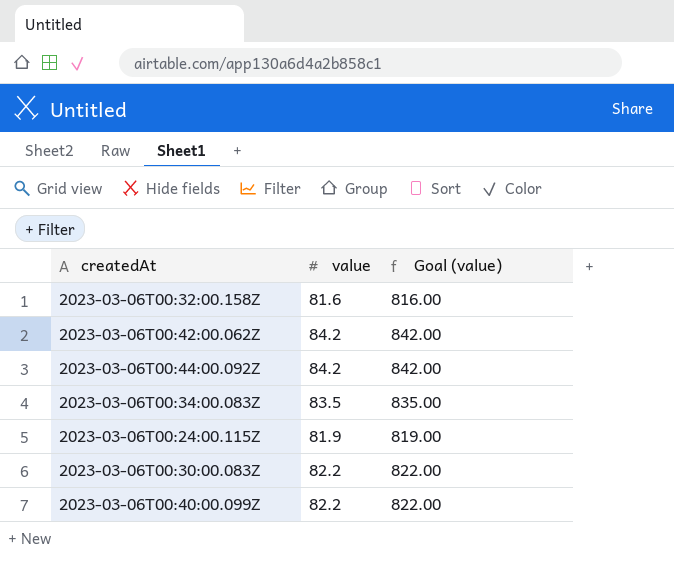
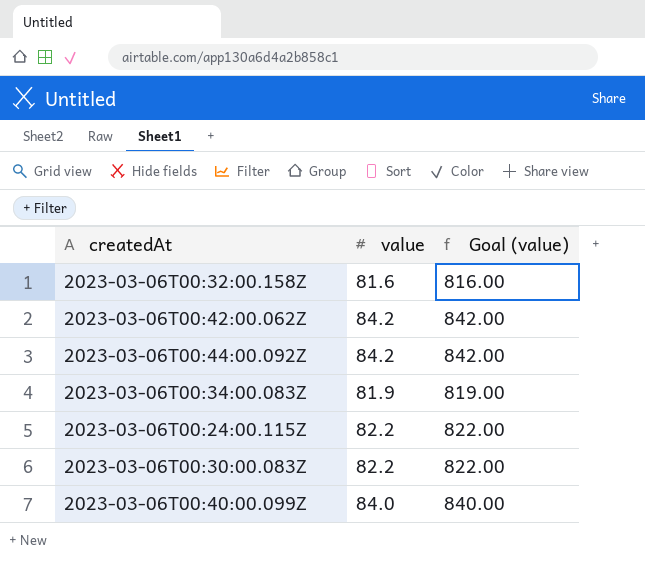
2023-03-06T00:34:00.083Z | value: 83.5 -> 81.9
2023-03-06T00:34:00.083Z | Goal (value): 835.00 -> 819.00
2023-03-06T00:24:00.115Z | value: 81.9 -> 82.2
2023-03-06T00:24:00.115Z | Goal (value): 819.00 -> 822.00
2023-03-06T00:40:00.099Z | value: 82.2 -> 84.0
2023-03-06T00:40:00.099Z | Goal (value): 822.00 -> 840.00

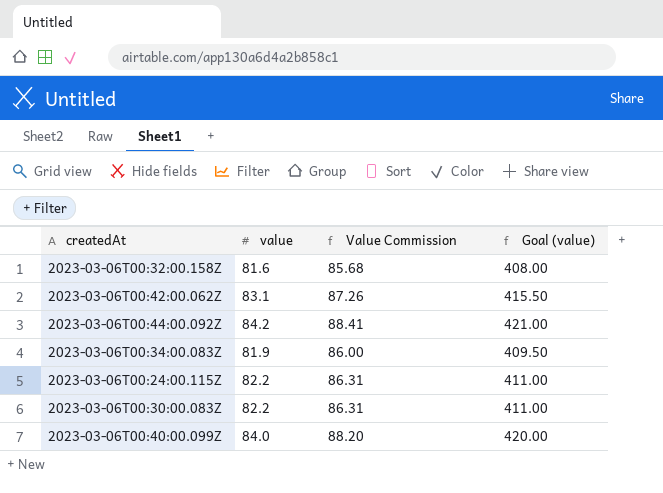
column Value Commission | formula: none -> [value] * 1.05
column Goal (value) | formula: [value] * 10 -> [value] * 5
2023-03-06T00:42:00.062Z | value: 84.2 -> 83.1

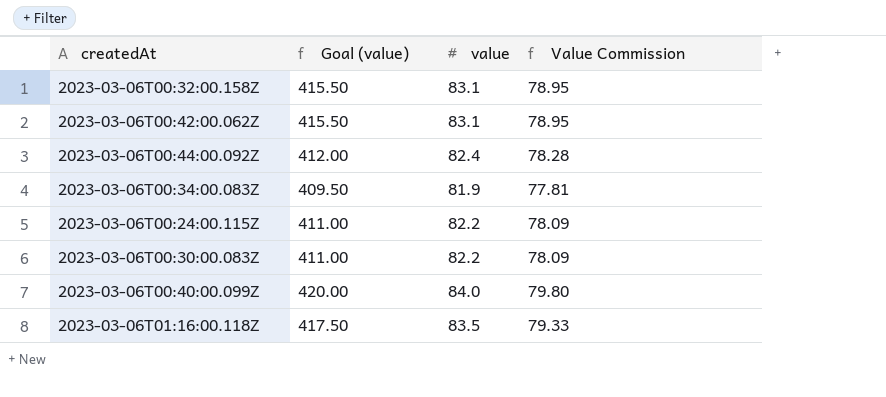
column Goal (value) | position: 4 -> 2
column Value Commission | formula: [value] * 1.05 -> [value] * 0.95
2023-03-06T00:32:00.158Z | Goal (value): 408.00 -> 415.50
2023-03-06T00:32:00.158Z | value: 81.6 -> 83.1
2023-03-06T00:44:00.092Z | Goal (value): 421.00 -> 412.00
2023-03-06T00:44:00.092Z | value: 84.2 -> 82.4
row 2023-03-06T01:16:00.118Z: none -> 417.50 | 83.5 | 79.33

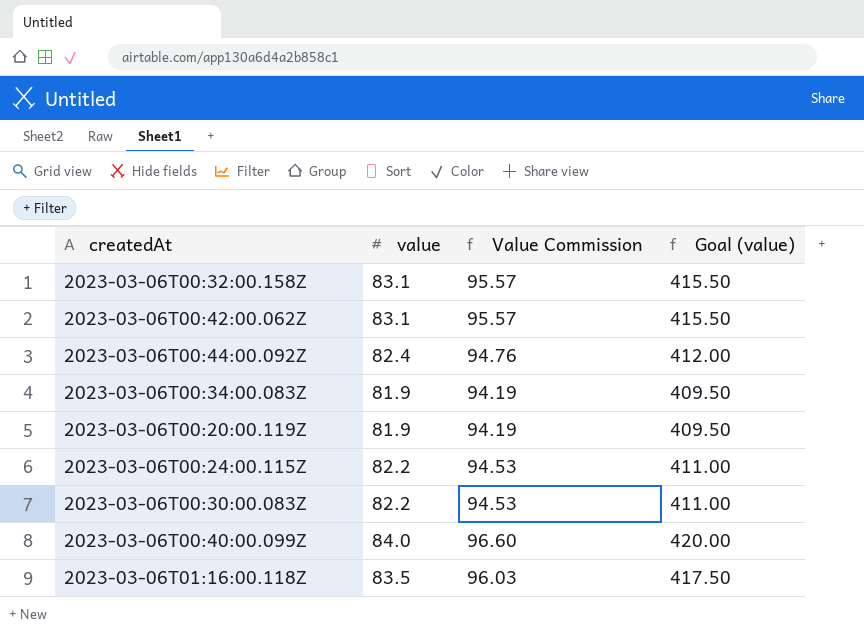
column Value Commission | formula: [value] * 0.95 -> [value] * 1.15
column Goal (value) | position: 2 -> 4
row 2023-03-06T00:20:00.119Z: none -> 81.9 | 94.19 | 409.50

